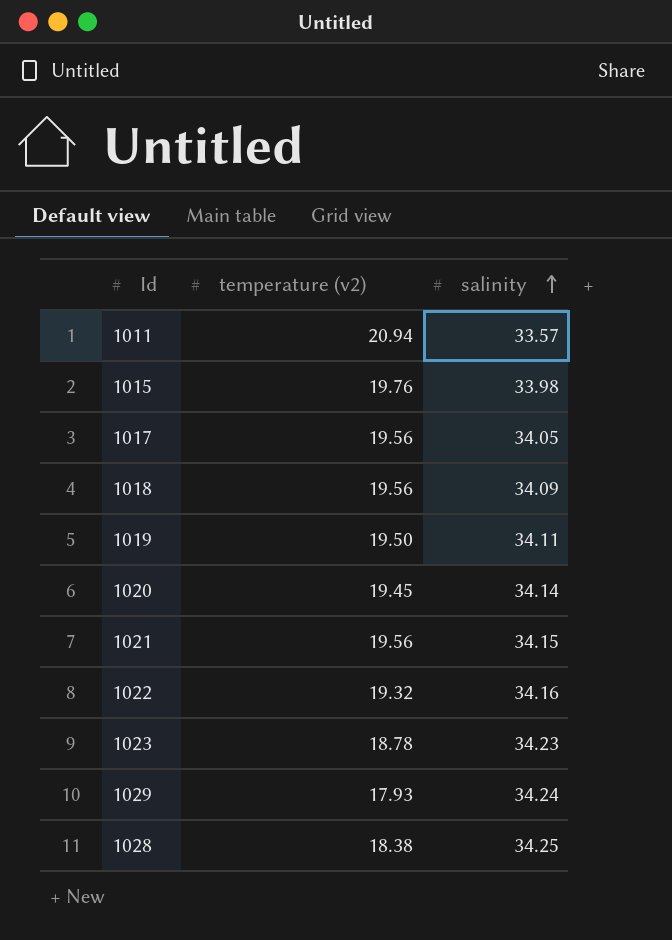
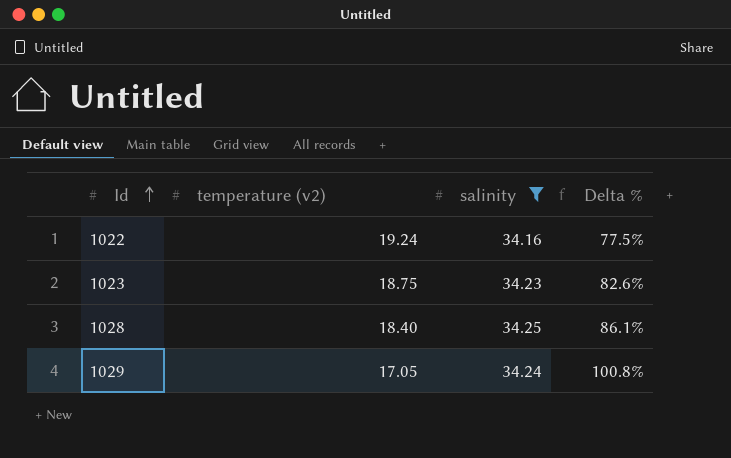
filter: none -> salinity >= 34.16
row order: salinity ascending -> Id ascending
column Delta % | formula: none -> ([salinity] - [temperature (v2)]) / [temperature (v2)]
1022 | temperature (v2): 19.32 -> 19.24
1023 | temperature (v2): 18.78 -> 18.75
1028 | temperature (v2): 18.38 -> 18.40
1029 | temperature (v2): 17.93 -> 17.05

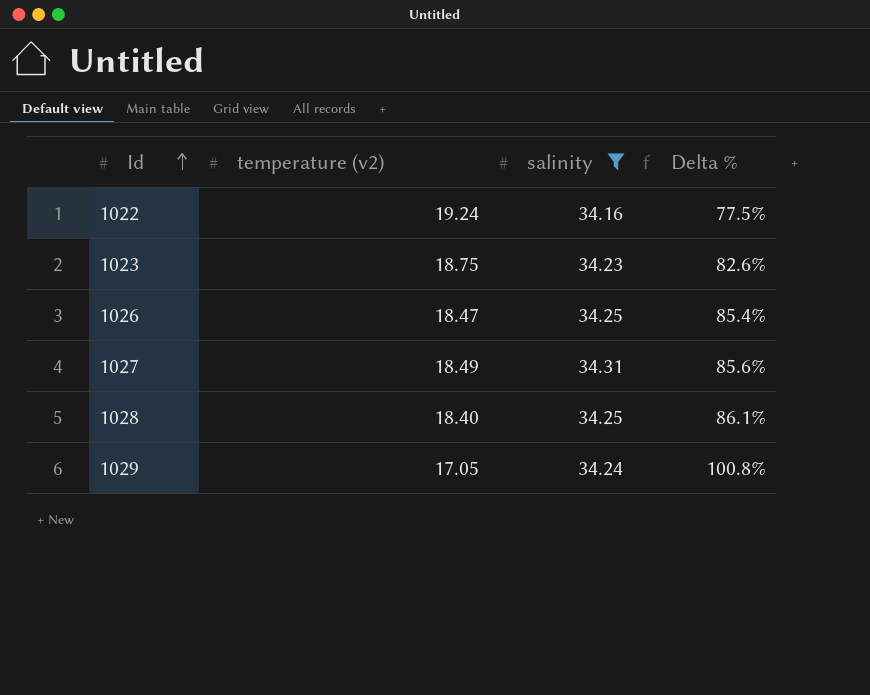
row 1026: none -> 18.47 | 34.25 | 85.4%
row 1027: none -> 18.49 | 34.31 | 85.6%

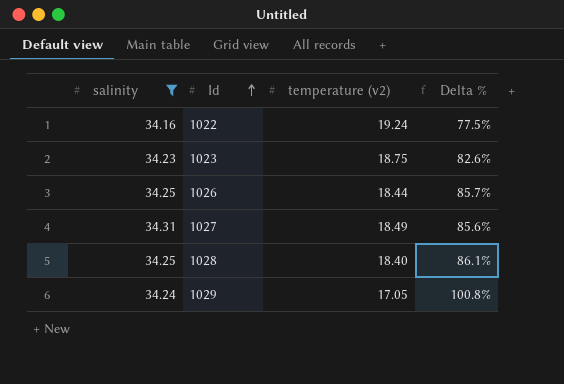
column salinity | position: 3 -> 1
1026 | temperature (v2): 18.47 -> 18.44
1026 | Delta %: 85.4% -> 85.7%

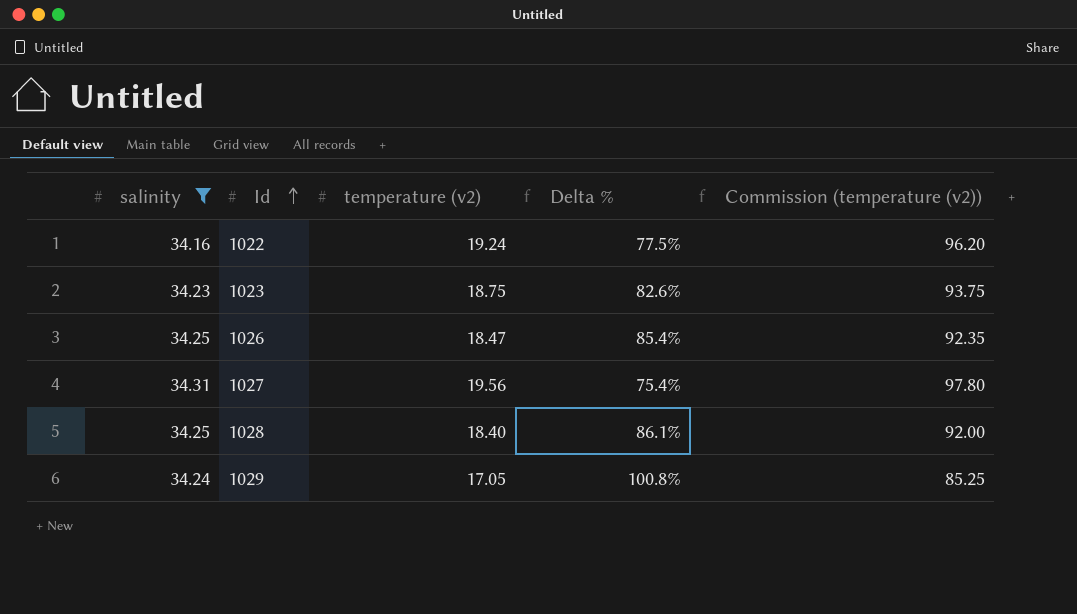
column Commission (temperature (v2)) | formula: none -> [temperature (v2)] * 5
1026 | temperature (v2): 18.44 -> 18.47
1026 | Delta %: 85.7% -> 85.4%
1027 | temperature (v2): 18.49 -> 19.56
1027 | Delta %: 85.6% -> 75.4%

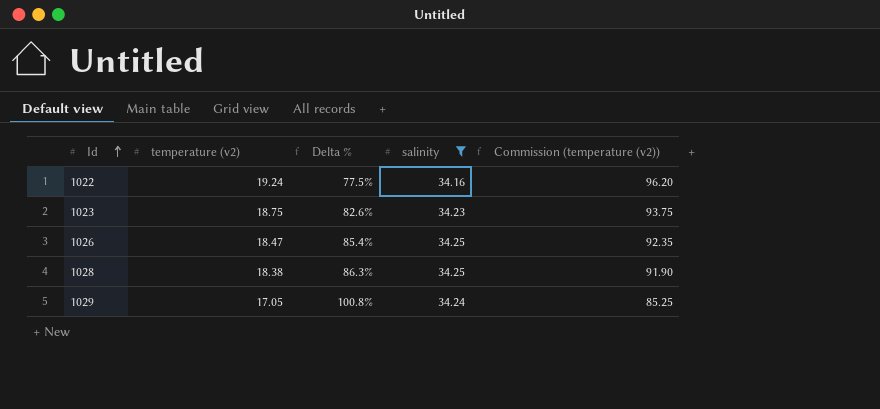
column salinity | position: 1 -> 4
row 1027: 34.31 | 19.56 | 75.4% | 97.80 -> none
1028 | temperature (v2): 18.40 -> 18.38
1028 | Delta %: 86.1% -> 86.3%
1028 | Commission (temperature (v2)): 92.00 -> 91.90

